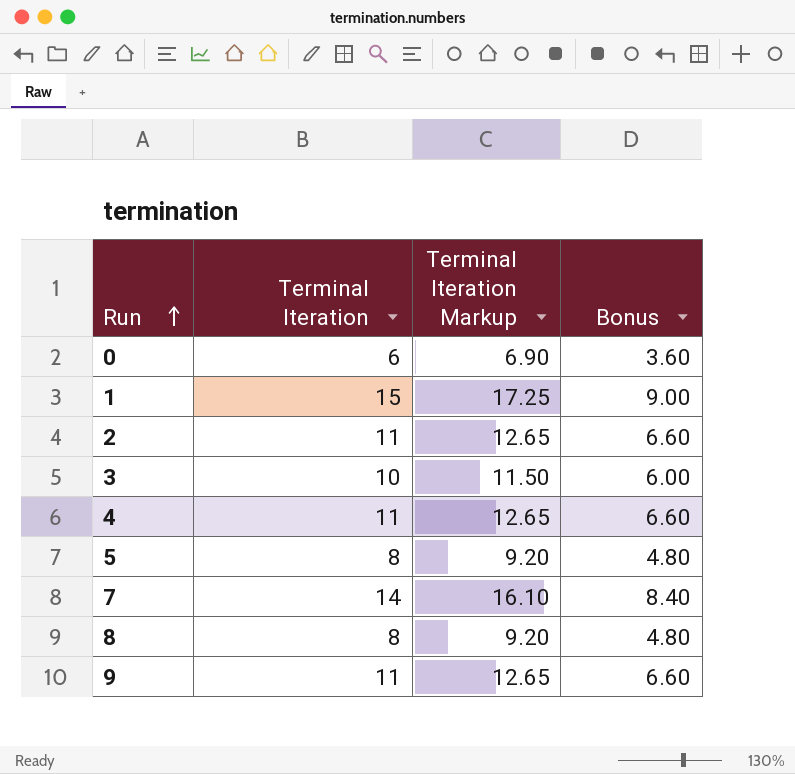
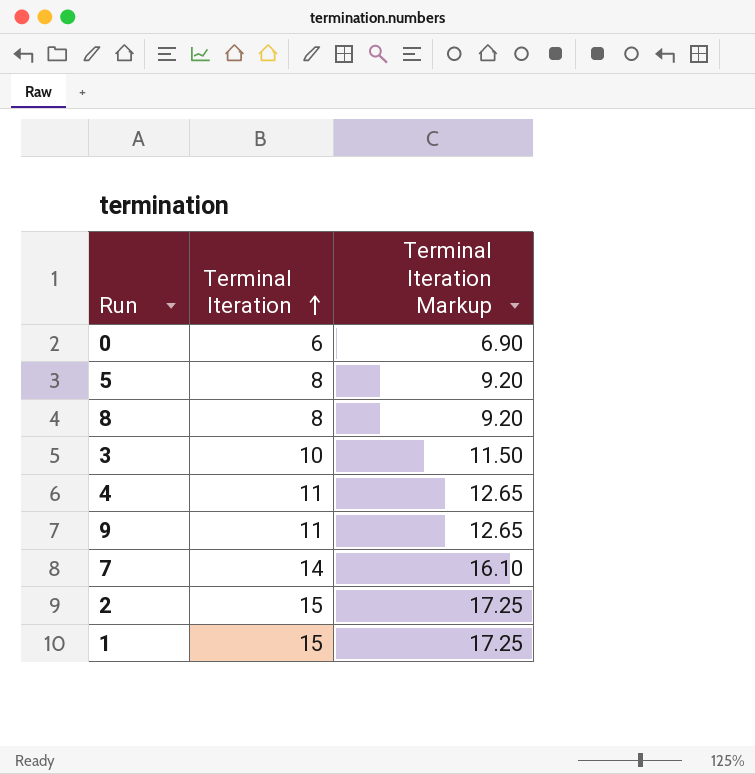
row order: Run ascending -> Terminal Iteration ascending
column Bonus | formula: [Terminal Iteration] * 0.6 -> none
2 | Terminal Iteration: 11 -> 15
2 | Terminal Iteration Markup: 12.65 -> 17.25

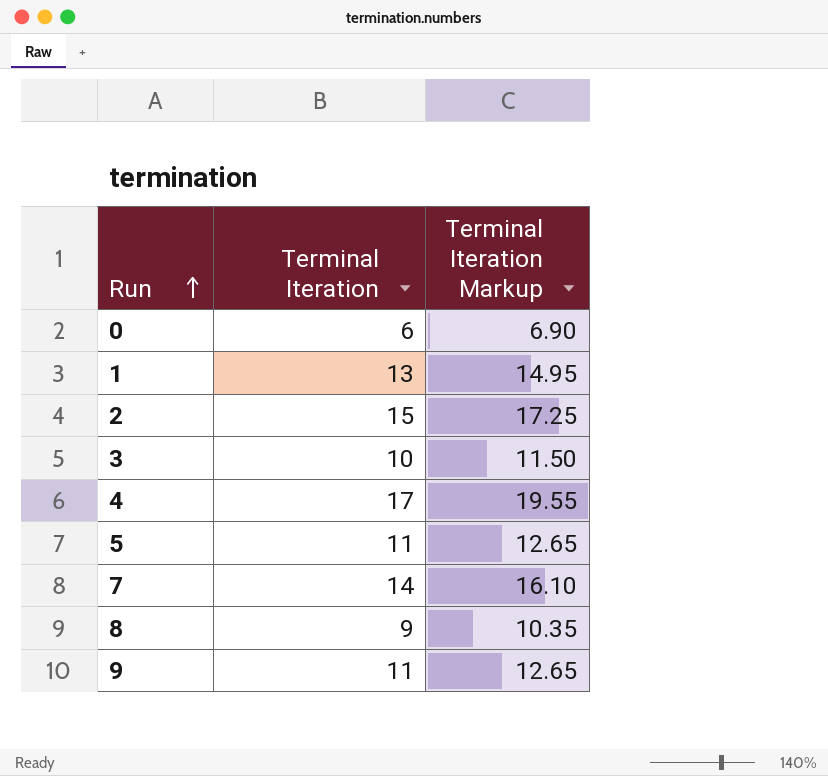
row order: Terminal Iteration ascending -> Run ascending
1 | Terminal Iteration: 15 -> 13
1 | Terminal Iteration Markup: 17.25 -> 14.95
4 | Terminal Iteration: 11 -> 17
4 | Terminal Iteration Markup: 12.65 -> 19.55
5 | Terminal Iteration: 8 -> 11
5 | Terminal Iteration Markup: 9.20 -> 12.65
8 | Terminal Iteration: 8 -> 9
8 | Terminal Iteration Markup: 9.20 -> 10.35

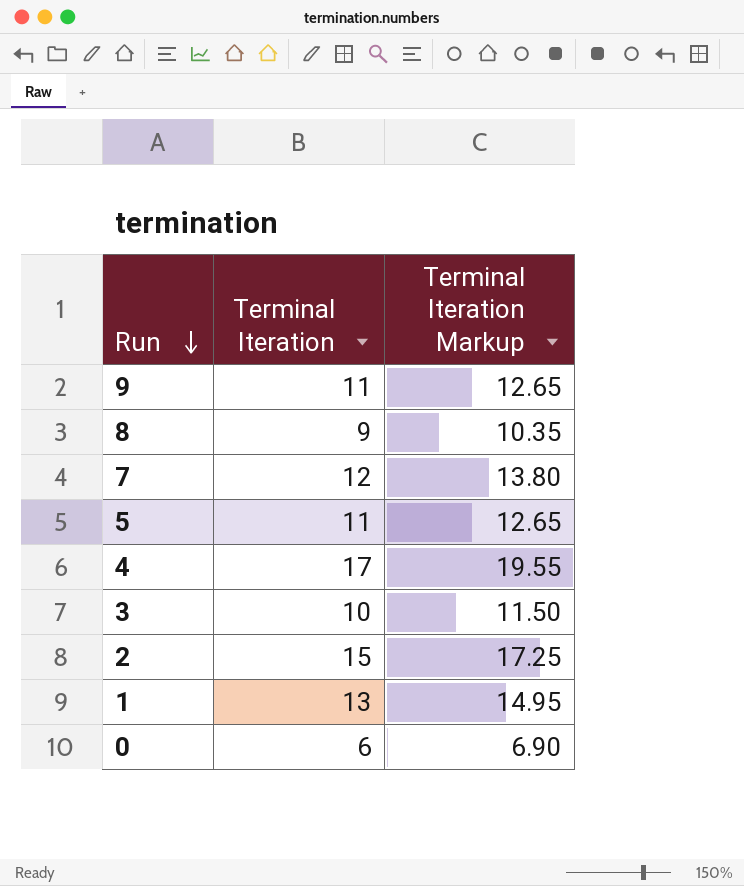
row order: Run ascending -> Run descending
7 | Terminal Iteration: 14 -> 12
7 | Terminal Iteration Markup: 16.10 -> 13.80

